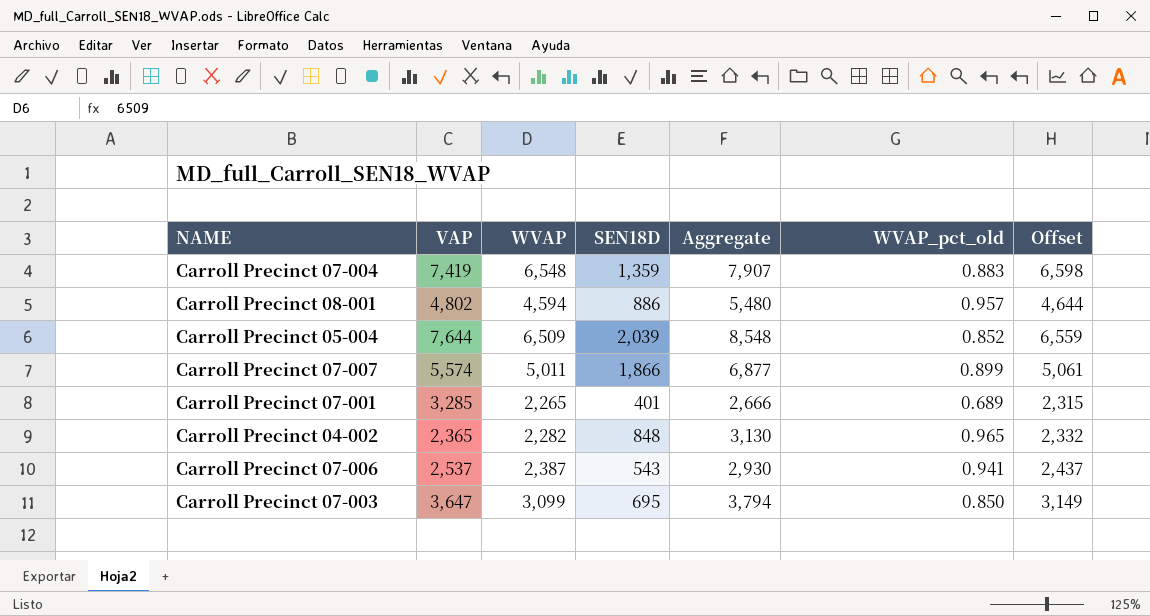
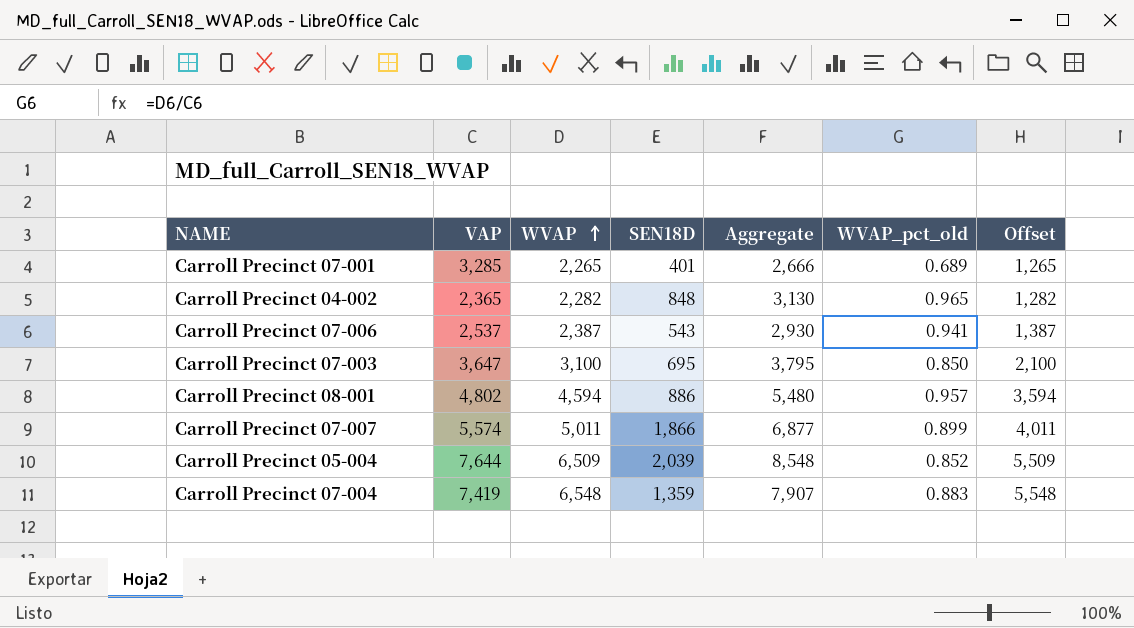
row order: none -> WVAP ascending
column Offset | formula: [WVAP] + 50 -> [WVAP] - 1000
Carroll Precinct 07-003 | WVAP: 3,099 -> 3,100
Carroll Precinct 07-003 | Aggregate: 3,794 -> 3,795

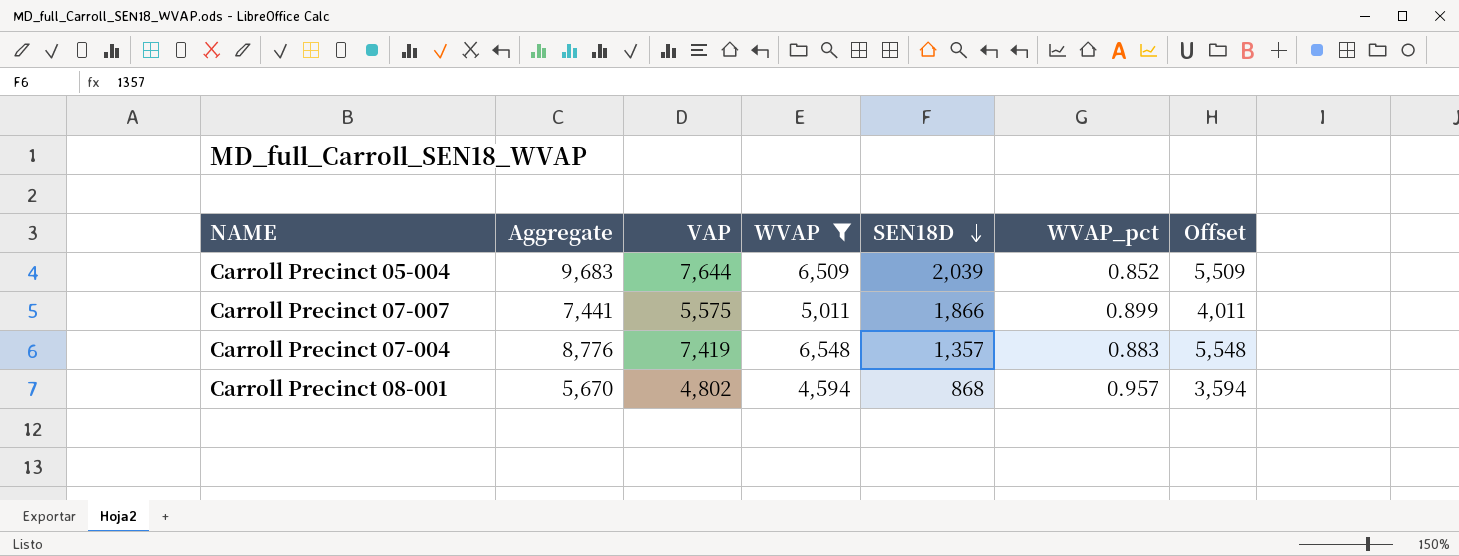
filter: none -> WVAP >= 4,594
row order: WVAP ascending -> SEN18D descending
column Aggregate | formula: [WVAP] + [SEN18D] -> [VAP] + [SEN18D]
column Aggregate | position: 5 -> 2
column name: WVAP_pct_old -> WVAP_pct
Carroll Precinct 07-007 | VAP: 5,574 -> 5,575
Carroll Precinct 07-004 | SEN18D: 1,359 -> 1,357
Carroll Precinct 08-001 | SEN18D: 886 -> 868

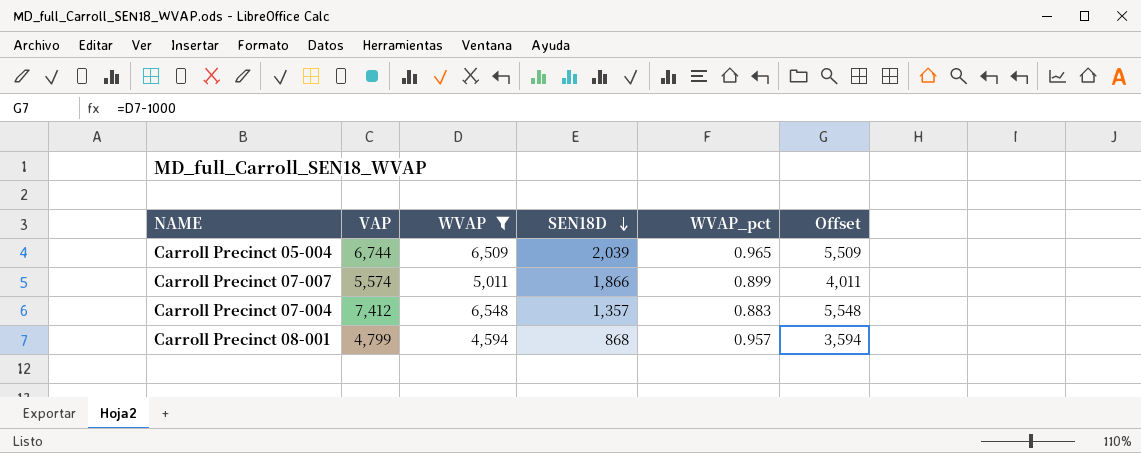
column Aggregate | formula: [VAP] + [SEN18D] -> none
Carroll Precinct 05-004 | VAP: 7,644 -> 6,744
Carroll Precinct 05-004 | WVAP_pct: 0.852 -> 0.965
Carroll Precinct 07-007 | VAP: 5,575 -> 5,574
Carroll Precinct 07-004 | VAP: 7,419 -> 7,412
Carroll Precinct 08-001 | VAP: 4,802 -> 4,799

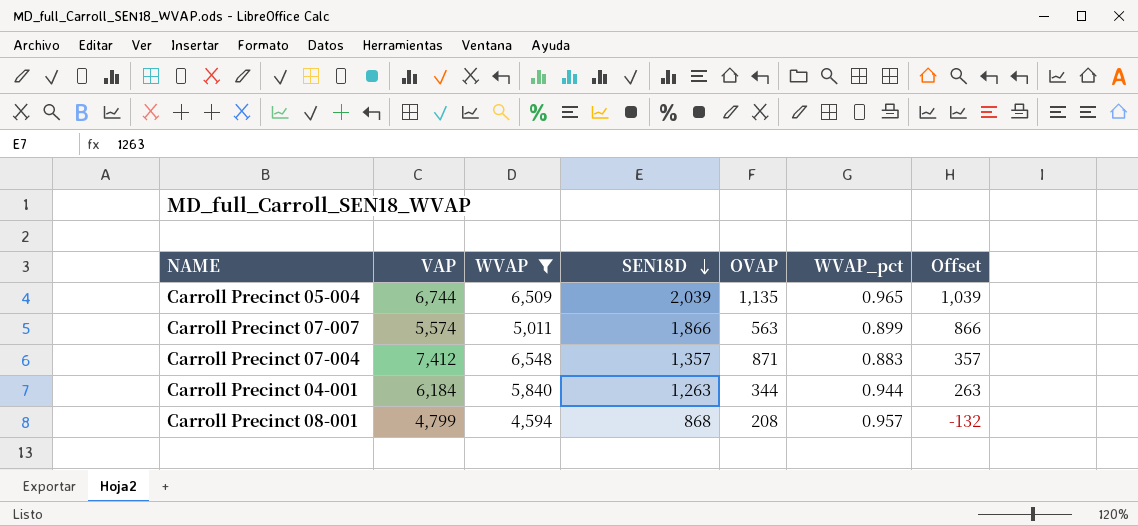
column OVAP | position: none -> 5
column Offset | formula: [WVAP] - 1000 -> [SEN18D] - 1000
row Carroll Precinct 04-001: none -> 6,184 | 5,840 | 1,263 | 344 | 0.944 | 263

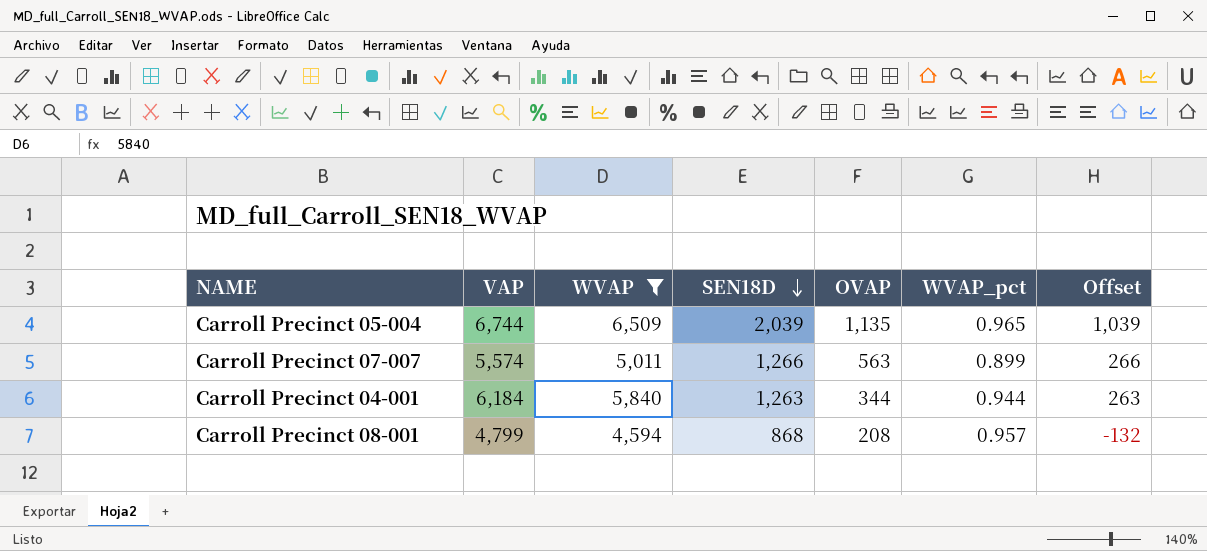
row Carroll Precinct 07-004: 7,412 | 6,548 | 1,357 | 871 | 0.883 | 357 -> none
Carroll Precinct 07-007 | SEN18D: 1,866 -> 1,266
Carroll Precinct 07-007 | Offset: 866 -> 266

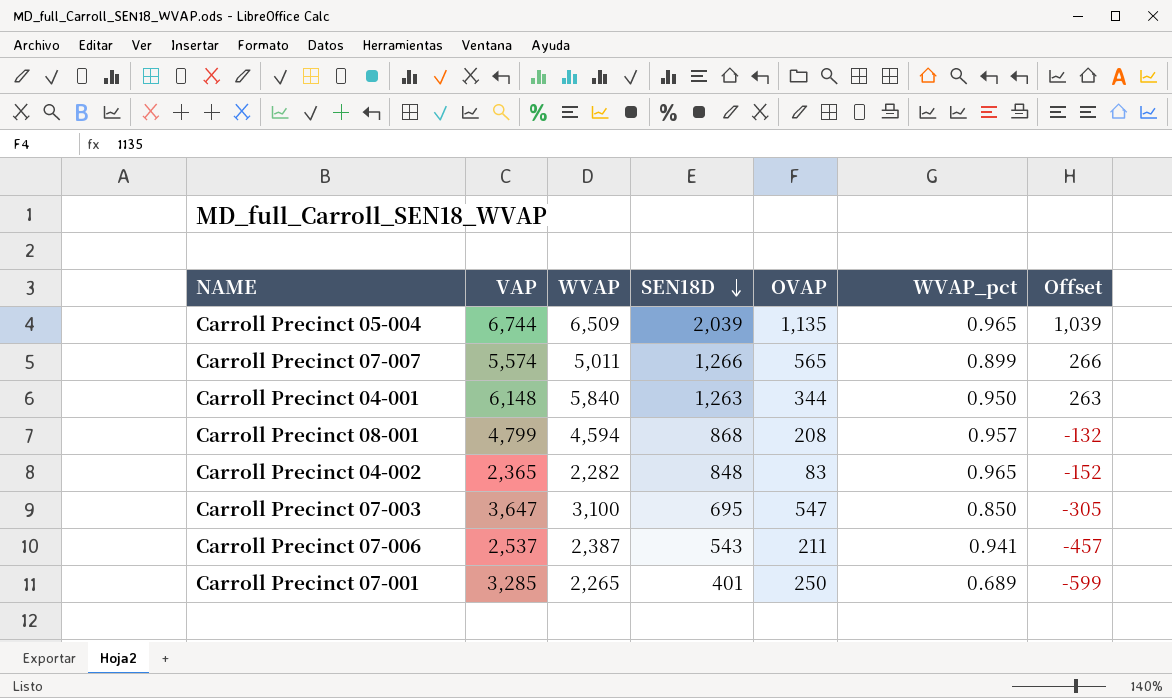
filter: WVAP >= 4,594 -> none
Carroll Precinct 07-007 | OVAP: 563 -> 565
Carroll Precinct 04-001 | VAP: 6,184 -> 6,148
Carroll Precinct 04-001 | WVAP_pct: 0.944 -> 0.950

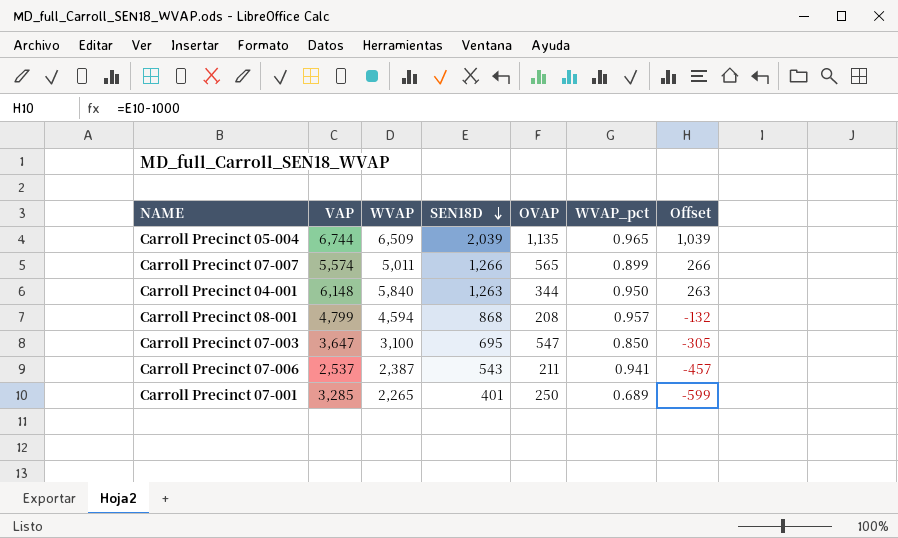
row Carroll Precinct 04-002: 2,365 | 2,282 | 848 | 83 | 0.965 | -152 -> none

